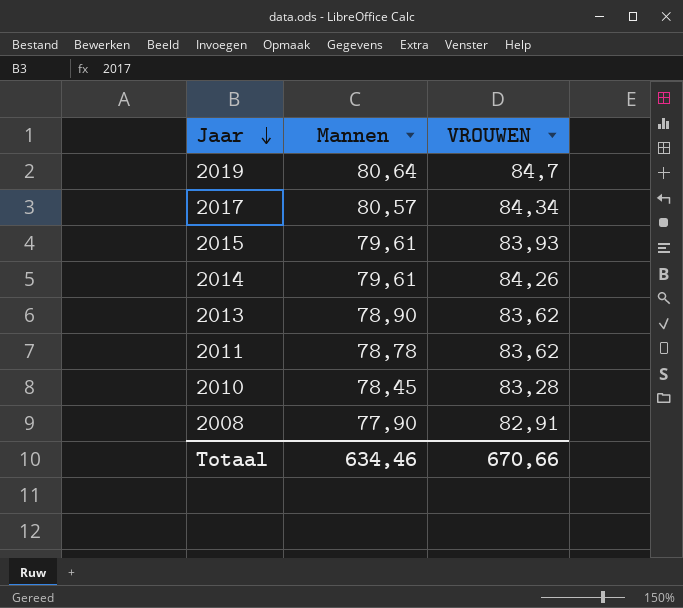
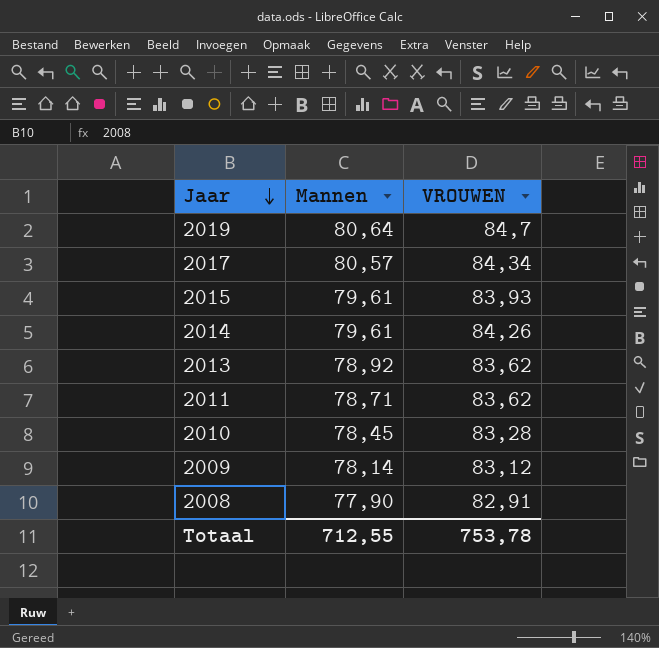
2013 | Mannen: 78,90 -> 78,92
2011 | Mannen: 78,78 -> 78,71
row 2009: none -> 78,14 | 83,12
Totaal | Mannen: 634,46 -> 712,55
Totaal | VROUWEN: 670,66 -> 753,78

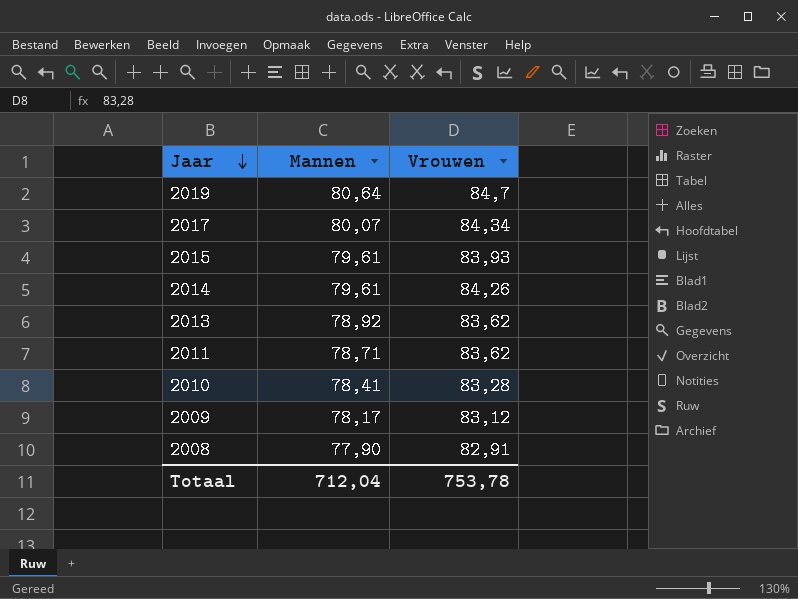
column name: VROUWEN -> Vrouwen
2017 | Mannen: 80,57 -> 80,07
2010 | Mannen: 78,45 -> 78,41
2009 | Mannen: 78,14 -> 78,17
Totaal | Mannen: 712,55 -> 712,04

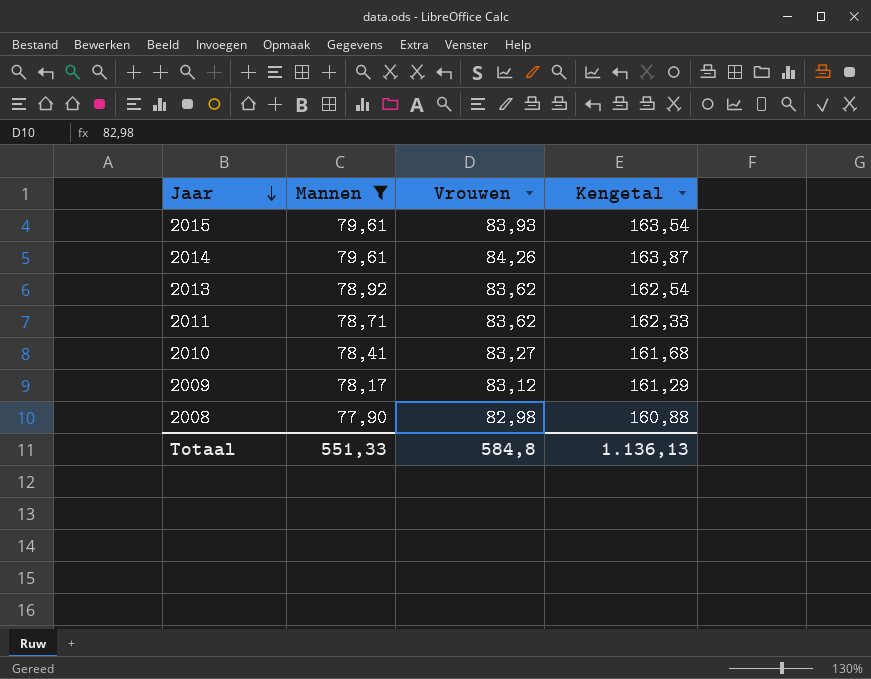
filter: none -> Mannen <= 79,61
column Kengetal | formula: none -> [Mannen] + [Vrouwen]
2010 | Vrouwen: 83,28 -> 83,27
2008 | Vrouwen: 82,91 -> 82,98
Totaal | Mannen: 712,04 -> 551,33
Totaal | Vrouwen: 753,78 -> 584,8

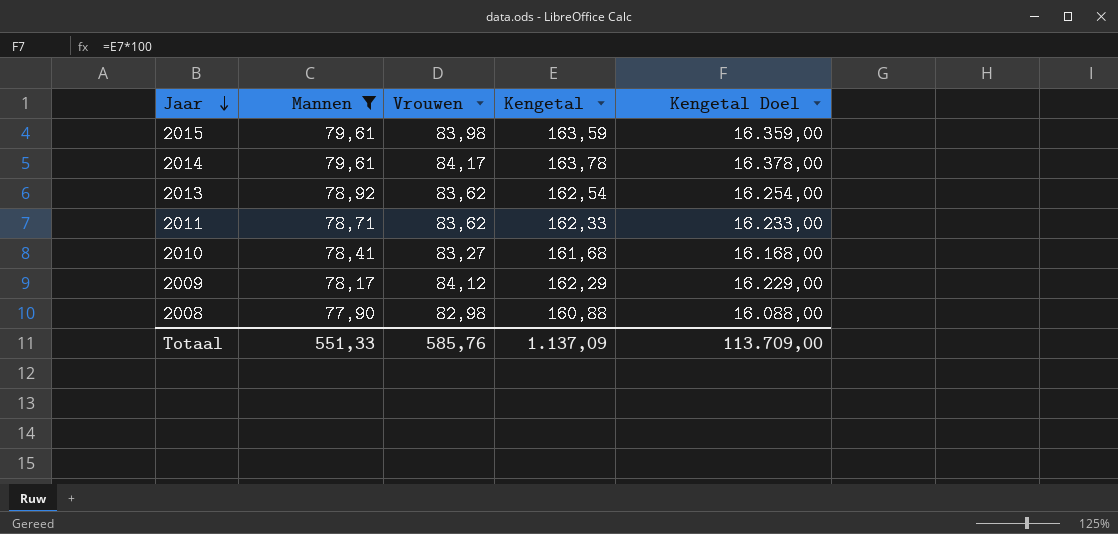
column Kengetal Doel | formula: none -> [Kengetal] * 100
2015 | Vrouwen: 83,93 -> 83,98
2015 | Kengetal: 163,54 -> 163,59
2014 | Vrouwen: 84,26 -> 84,17
2014 | Kengetal: 163,87 -> 163,78
2009 | Vrouwen: 83,12 -> 84,12
2009 | Kengetal: 161,29 -> 162,29
Totaal | Vrouwen: 584,8 -> 585,76
Totaal | Kengetal: 1.136,13 -> 1.137,09

